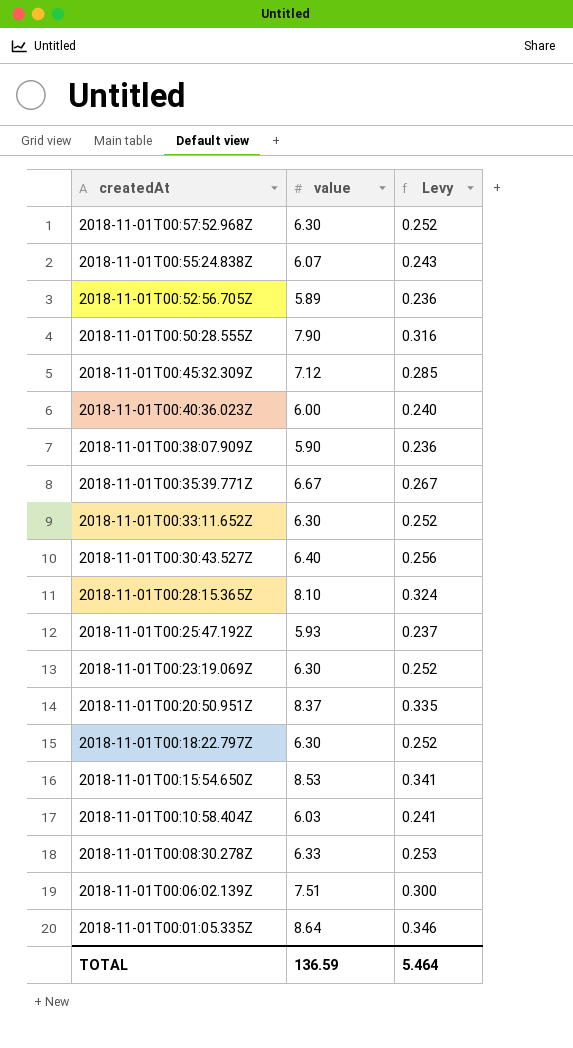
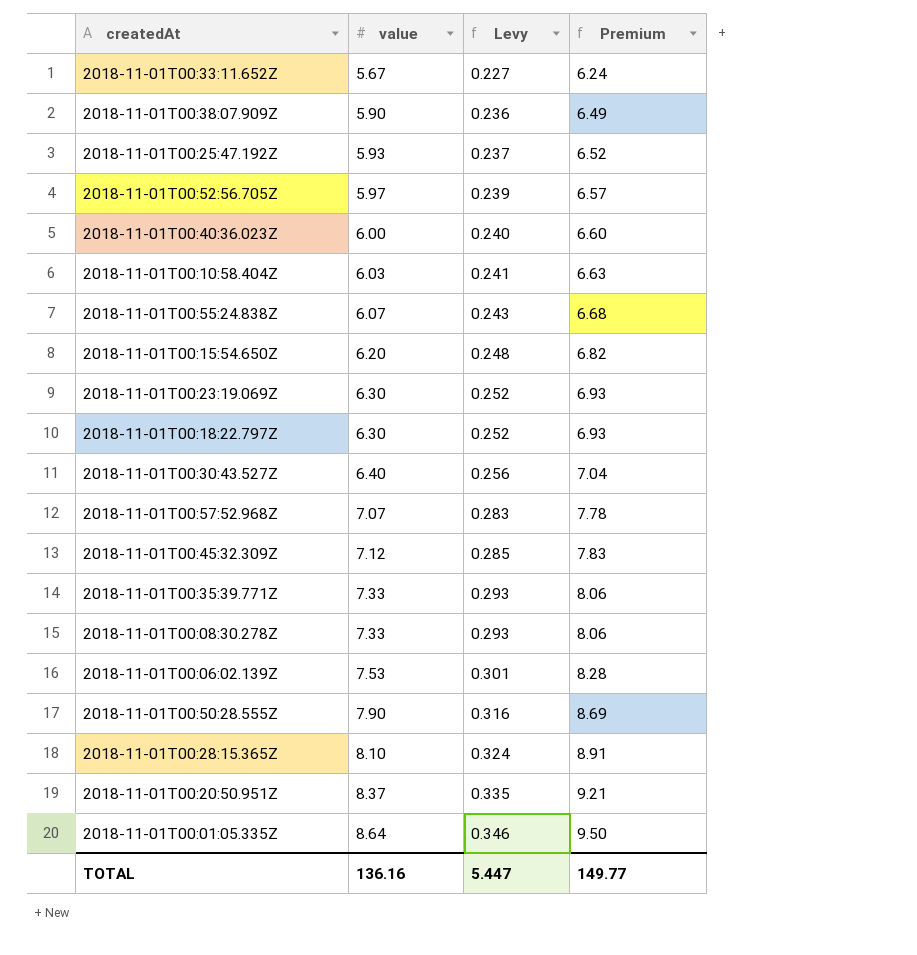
row order: createdAt descending -> value ascending
column Premium | formula: none -> [value] * 1.1
2018-11-01T00:33:11.652Z | value: 6.30 -> 5.67
2018-11-01T00:33:11.652Z | Levy: 0.252 -> 0.227
2018-11-01T00:52:56.705Z | value: 5.89 -> 5.97
2018-11-01T00:52:56.705Z | Levy: 0.236 -> 0.239
2018-11-01T00:15:54.650Z | value: 8.53 -> 6.20
2018-11-01T00:15:54.650Z | Levy: 0.341 -> 0.248
2018-11-01T00:57:52.968Z | value: 6.30 -> 7.07
2018-11-01T00:57:52.968Z | Levy: 0.252 -> 0.283
2018-11-01T00:35:39.771Z | value: 6.67 -> 7.33
2018-11-01T00:35:39.771Z | Levy: 0.267 -> 0.293
2018-11-01T00:08:30.278Z | value: 6.33 -> 7.33
2018-11-01T00:08:30.278Z | Levy: 0.253 -> 0.293
2018-11-01T00:06:02.139Z | value: 7.51 -> 7.53
2018-11-01T00:06:02.139Z | Levy: 0.300 -> 0.301
TOTAL | value: 136.59 -> 136.16
TOTAL | Levy: 5.464 -> 5.447

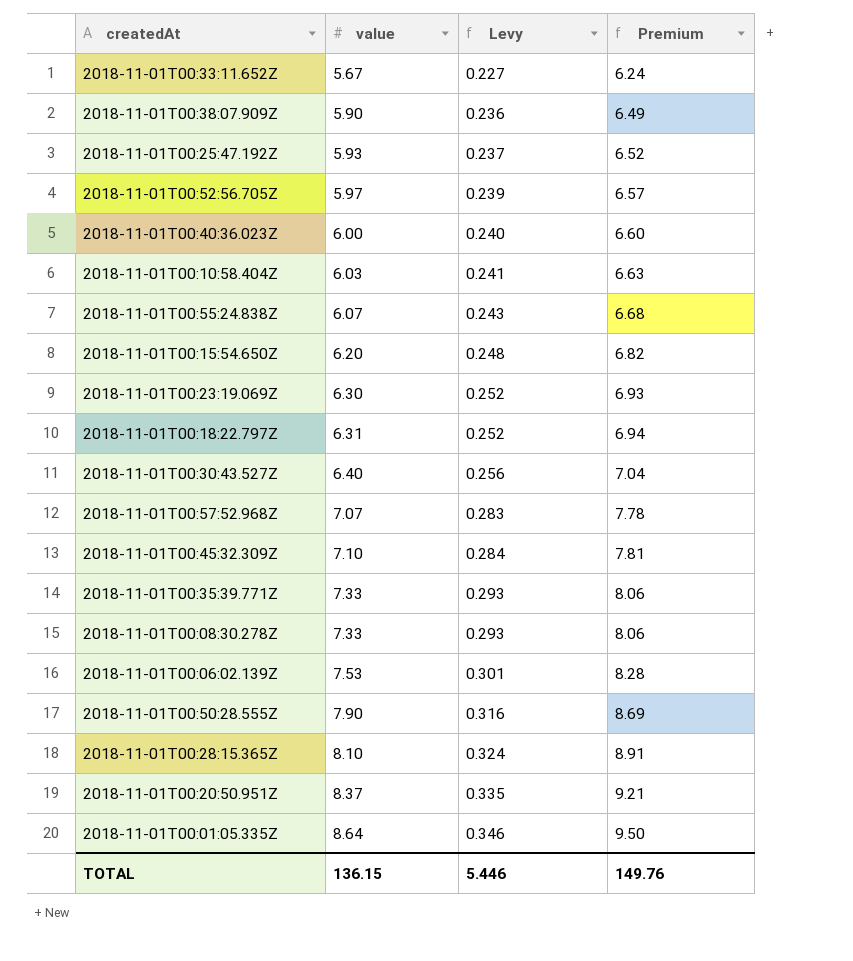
2018-11-01T00:18:22.797Z | value: 6.30 -> 6.31
2018-11-01T00:18:22.797Z | Premium: 6.93 -> 6.94
2018-11-01T00:45:32.309Z | value: 7.12 -> 7.10
2018-11-01T00:45:32.309Z | Levy: 0.285 -> 0.284
2018-11-01T00:45:32.309Z | Premium: 7.83 -> 7.81
TOTAL | value: 136.16 -> 136.15
TOTAL | Levy: 5.447 -> 5.446
TOTAL | Premium: 149.77 -> 149.76

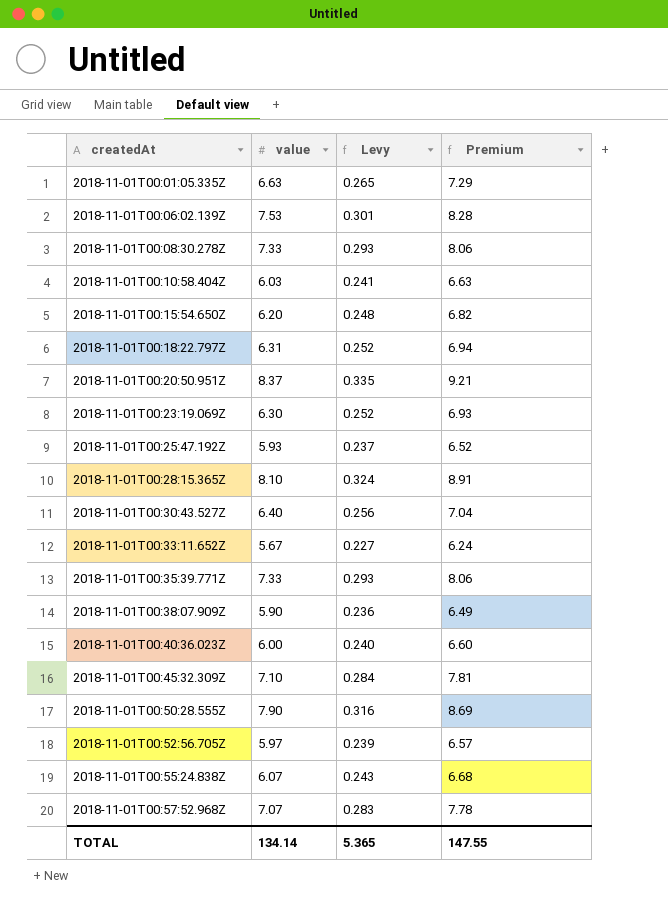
row order: value ascending -> createdAt ascending
2018-11-01T00:01:05.335Z | value: 8.64 -> 6.63
2018-11-01T00:01:05.335Z | Levy: 0.346 -> 0.265
2018-11-01T00:01:05.335Z | Premium: 9.50 -> 7.29
TOTAL | value: 136.15 -> 134.14
TOTAL | Levy: 5.446 -> 5.365
TOTAL | Premium: 149.76 -> 147.55

